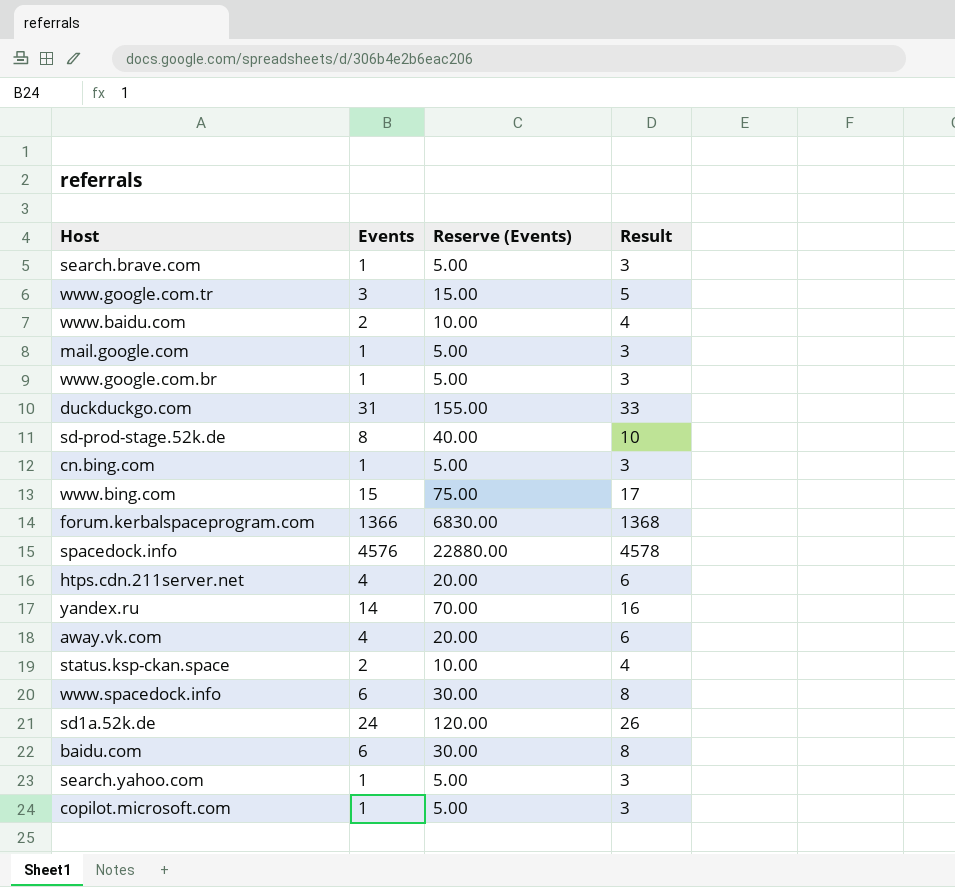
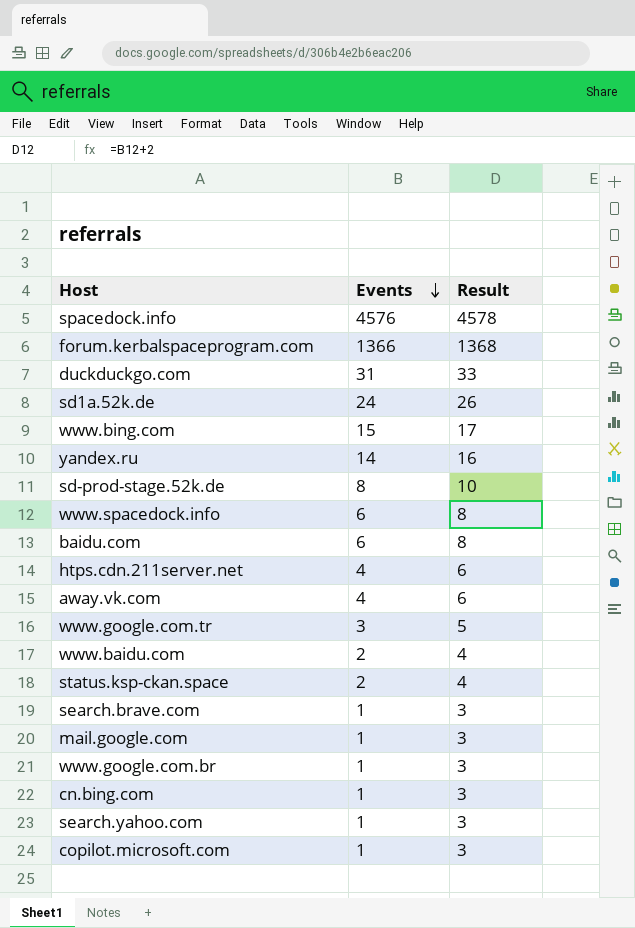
row order: none -> Events descending
column Reserve (Events) | formula: [Events] * 5 -> none

